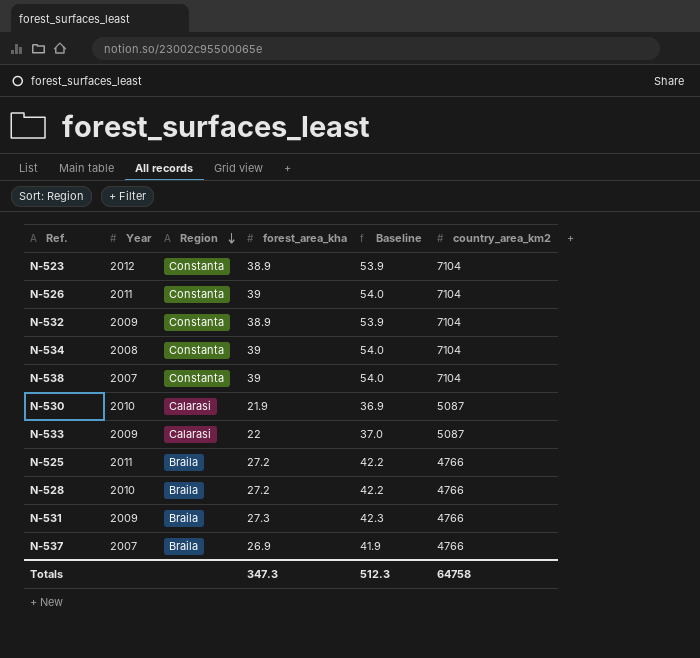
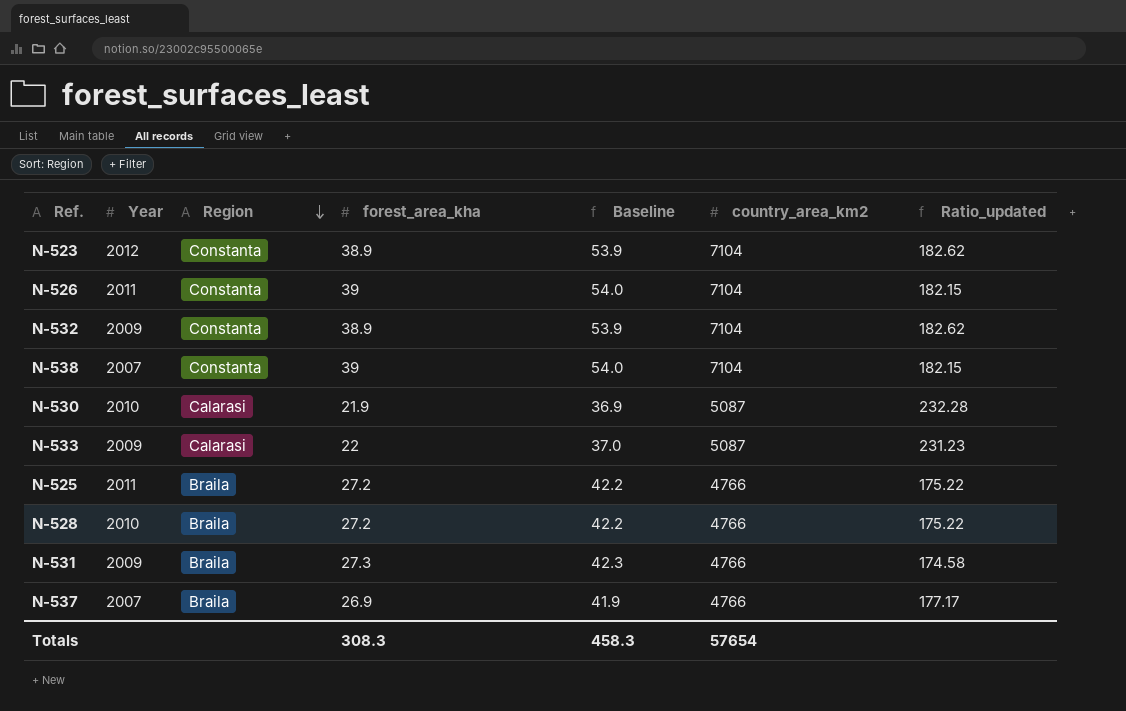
column Ratio_updated | formula: none -> [country_area_km2] / [forest_area_kha]
row N-534: 2008 | Constanta | 39 | 54.0 | 7104 -> none
Totals | forest_area_kha: 347.3 -> 308.3
Totals | Baseline: 512.3 -> 458.3
Totals | country_area_km2: 64758 -> 57654

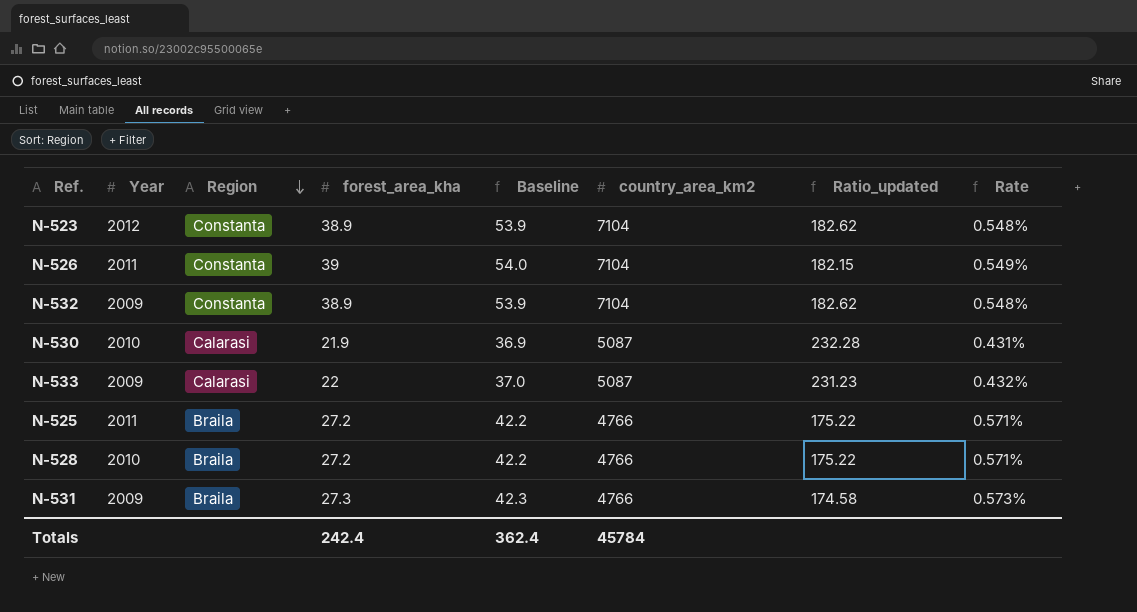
column Rate | formula: none -> [forest_area_kha] / [country_area_km2]
row N-538: 2007 | Constanta | 39 | 54.0 | 7104 | 182.15 -> none
row N-537: 2007 | Braila | 26.9 | 41.9 | 4766 | 177.17 -> none
Totals | forest_area_kha: 308.3 -> 242.4
Totals | Baseline: 458.3 -> 362.4
Totals | country_area_km2: 57654 -> 45784

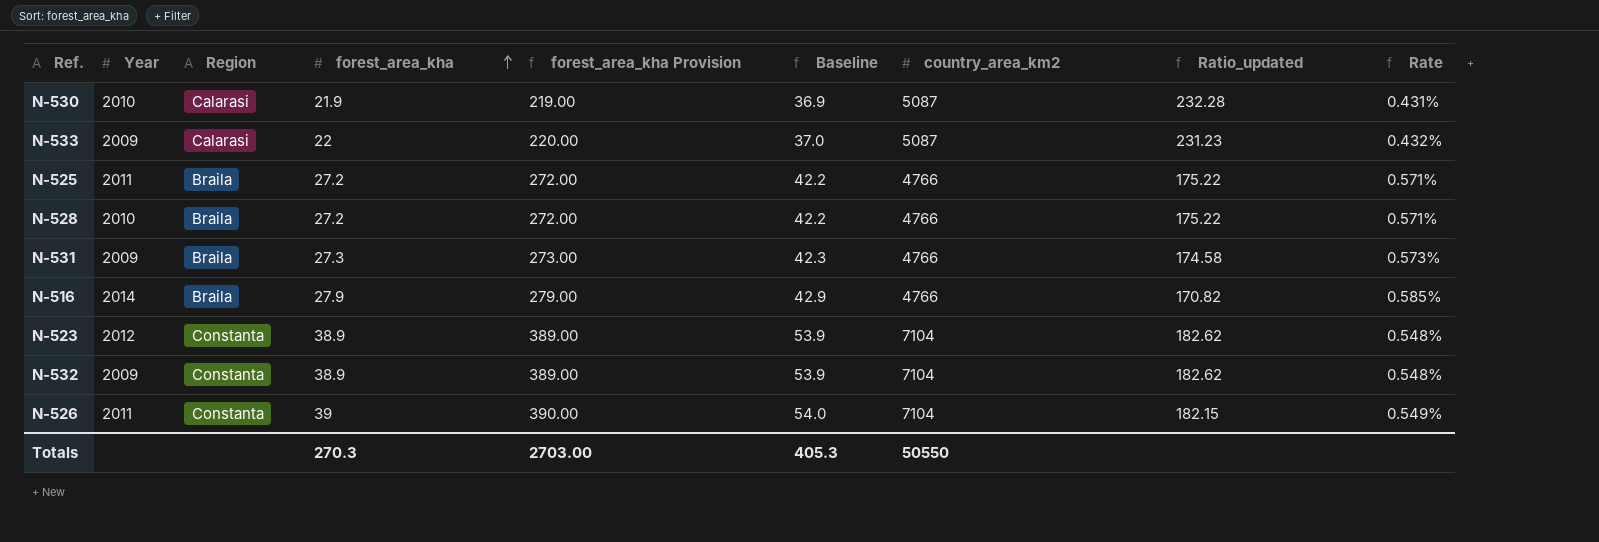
row order: Region descending -> forest_area_kha ascending
column forest_area_kha Provision | formula: none -> [forest_area_kha] * 10
row N-516: none -> 2014 | Braila | 27.9 | 279.00 | 42.9 | 4766 | 170.82 | 0.585%
Totals | forest_area_kha: 242.4 -> 270.3
Totals | Baseline: 362.4 -> 405.3
Totals | country_area_km2: 45784 -> 50550

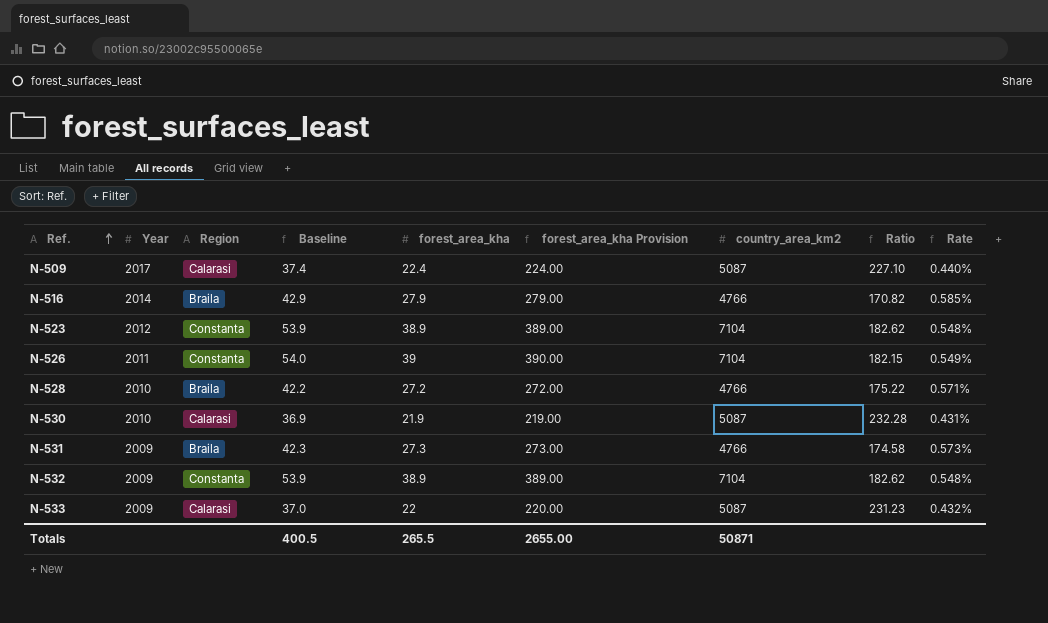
row order: forest_area_kha ascending -> Ref. ascending
column Baseline | position: 6 -> 4
column name: Ratio_updated -> Ratio
row N-525: 2011 | Braila | 27.2 | 272.00 | 42.2 | 4766 | 175.22 | 0.571% -> none
row N-509: none -> 2017 | Calarasi | 37.4 | 22.4 | 224.00 | 5087 | 227.10 | 0.440%
Totals | Baseline: 405.3 -> 400.5
Totals | forest_area_kha: 270.3 -> 265.5
Totals | forest_area_kha Provision: 2703.00 -> 2655.00
Totals | country_area_km2: 50550 -> 50871

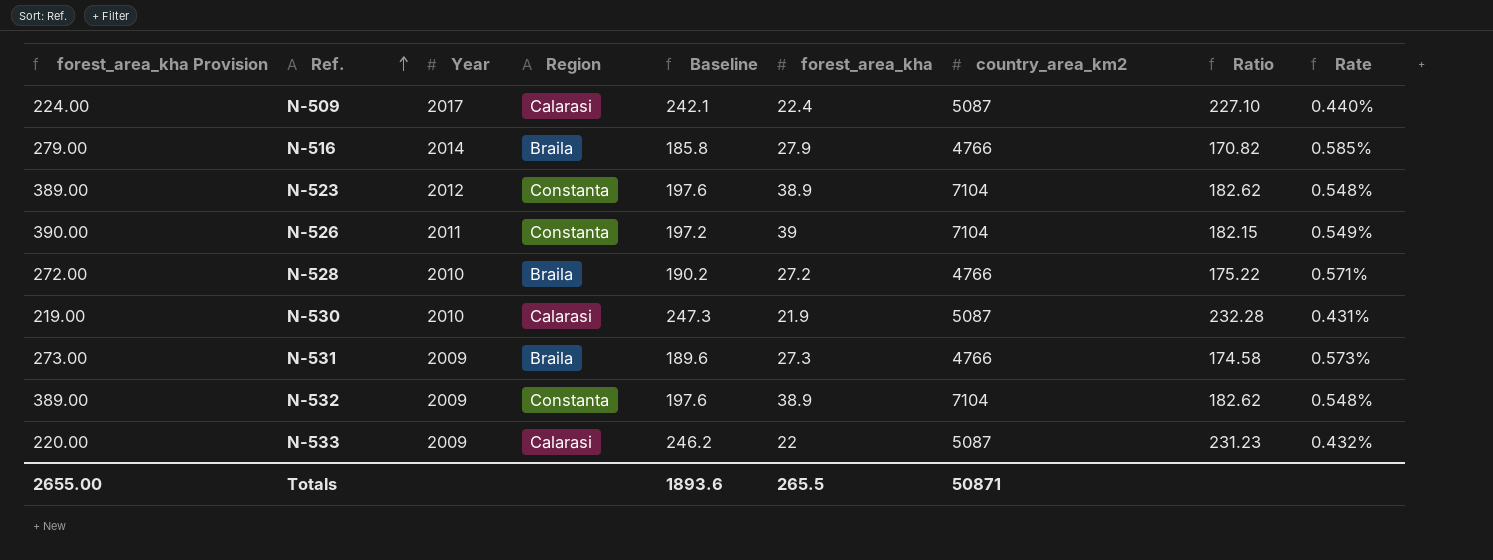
column forest_area_kha Provision | position: 6 -> 1
column Baseline | formula: [forest_area_kha] + 15 -> [Ratio] + 15
Totals | Baseline: 400.5 -> 1893.6

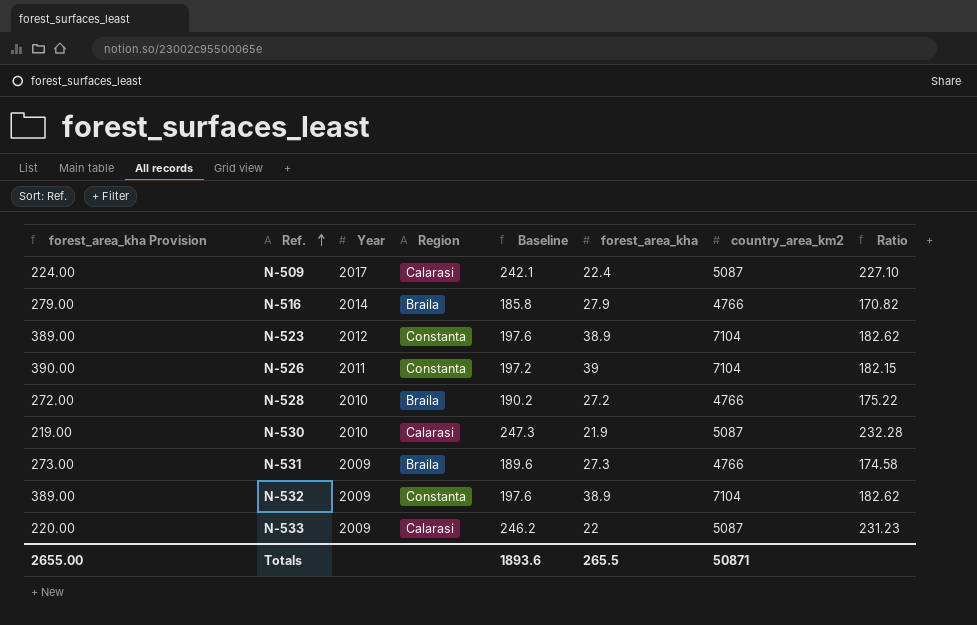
column Rate | formula: [forest_area_kha] / [country_area_km2] -> none

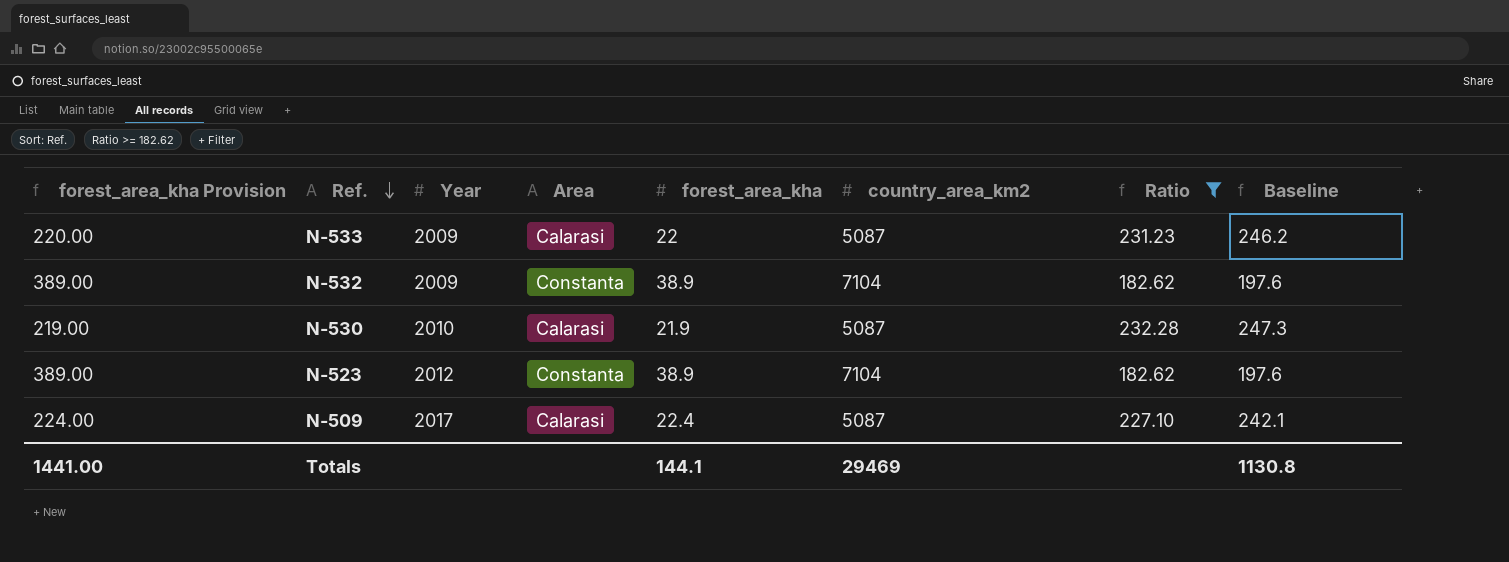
filter: none -> Ratio >= 182.62
row order: Ref. ascending -> Ref. descending
column name: Region -> Area
column Baseline | position: 5 -> 8
Totals | forest_area_kha Provision: 2655.00 -> 1441.00
Totals | forest_area_kha: 265.5 -> 144.1
Totals | country_area_km2: 50871 -> 29469
Totals | Baseline: 1893.6 -> 1130.8

